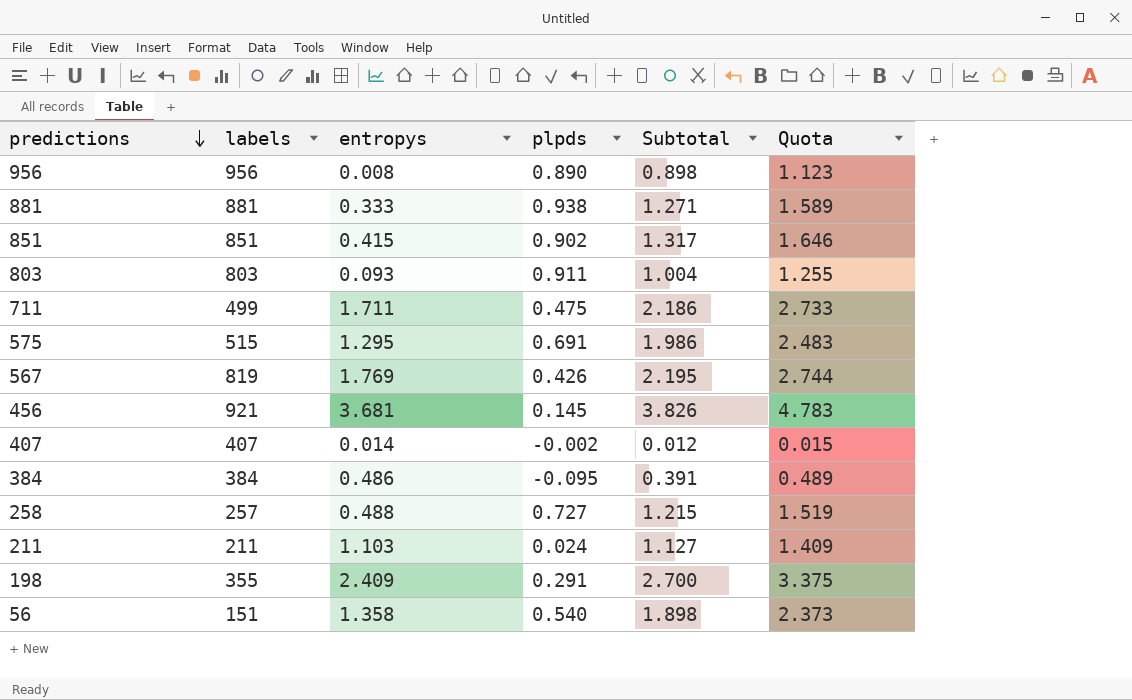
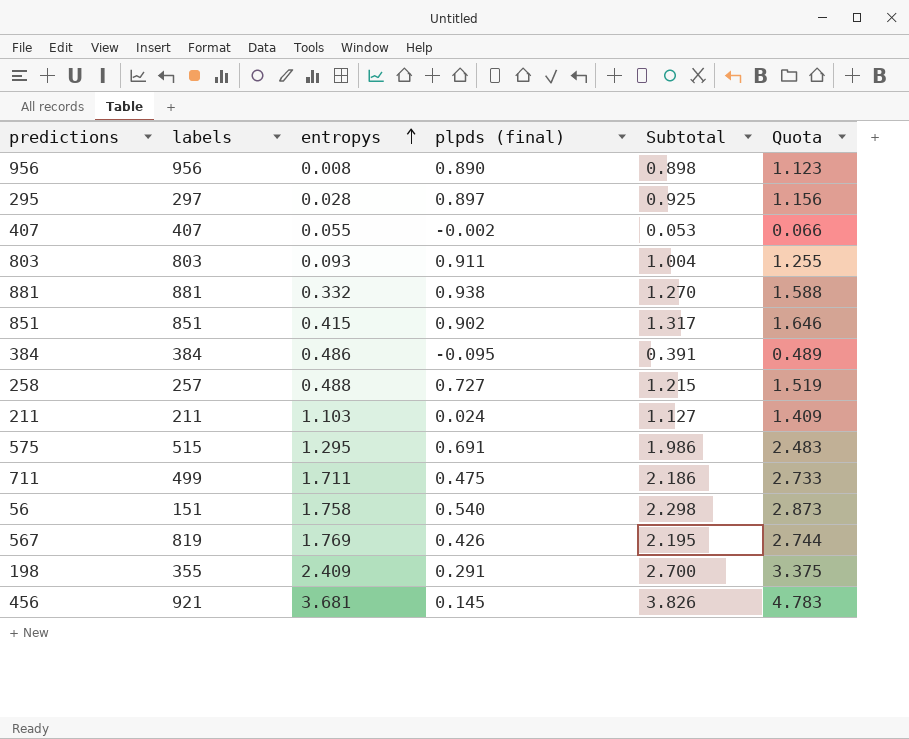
row order: predictions descending -> entropys ascending
column name: plpds -> plpds (final)
row 295: none -> 297 | 0.028 | 0.897 | 0.925 | 1.156
407 | entropys: 0.014 -> 0.055
407 | Subtotal: 0.012 -> 0.053
407 | Quota: 0.015 -> 0.066
881 | entropys: 0.333 -> 0.332
881 | Subtotal: 1.271 -> 1.270
881 | Quota: 1.589 -> 1.588
56 | entropys: 1.358 -> 1.758
56 | Subtotal: 1.898 -> 2.298
56 | Quota: 2.373 -> 2.873

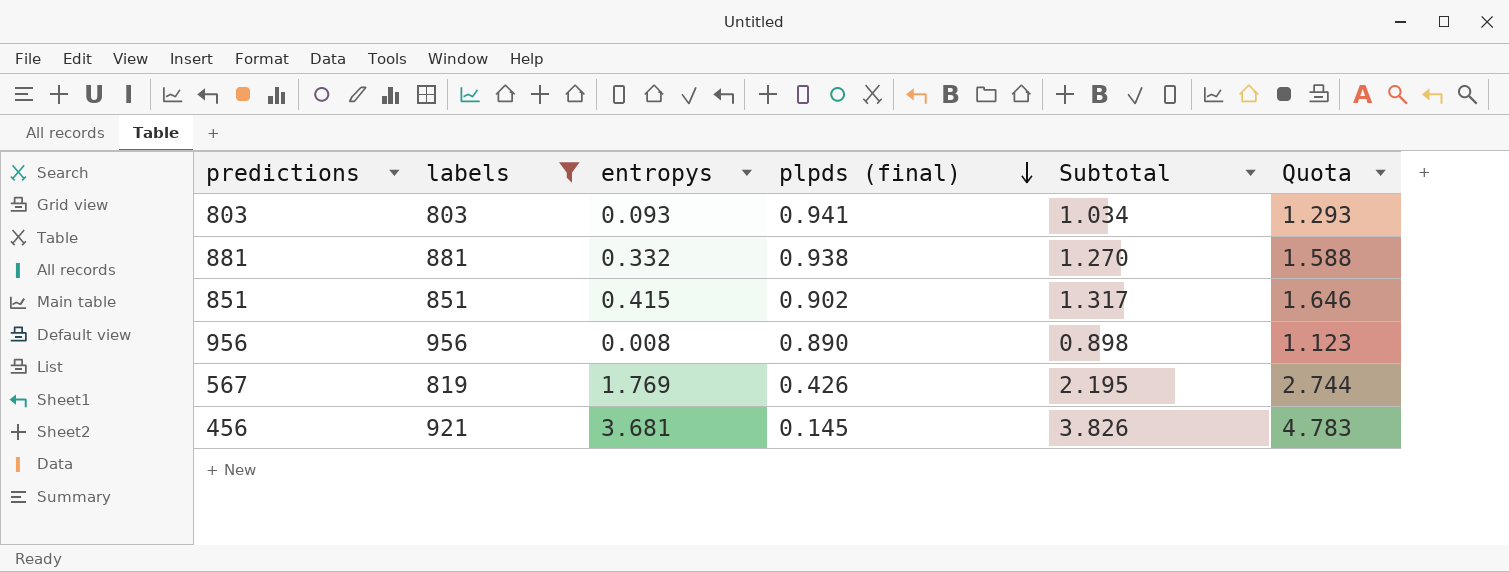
filter: none -> labels >= 803
row order: entropys ascending -> plpds (final) descending
803 | plpds (final): 0.911 -> 0.941
803 | Subtotal: 1.004 -> 1.034
803 | Quota: 1.255 -> 1.293

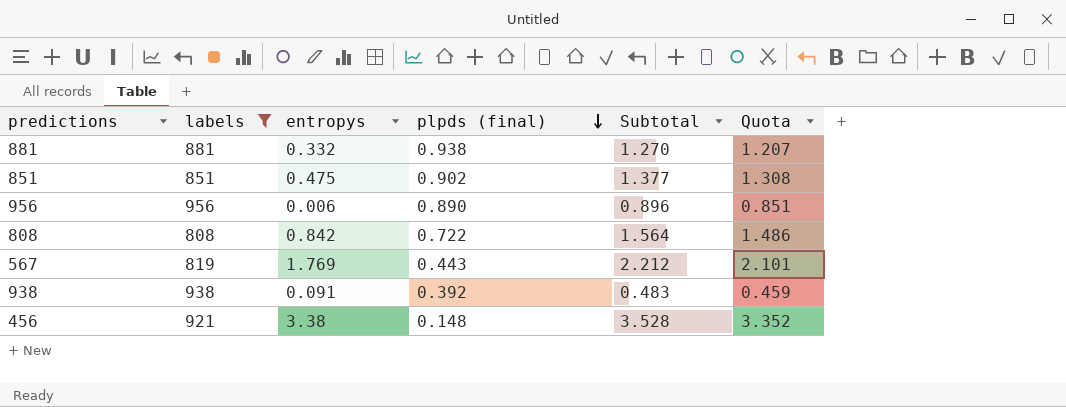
column Quota | formula: [Subtotal] * 1.25 -> [Subtotal] * 0.95
row 803: 803 | 0.093 | 0.941 | 1.034 | 1.293 -> none
851 | entropys: 0.415 -> 0.475
851 | Subtotal: 1.317 -> 1.377
956 | entropys: 0.008 -> 0.006
956 | Subtotal: 0.898 -> 0.896
row 808: none -> 808 | 0.842 | 0.722 | 1.564 | 1.486
567 | plpds (final): 0.426 -> 0.443
567 | Subtotal: 2.195 -> 2.212
row 938: none -> 938 | 0.091 | 0.392 | 0.483 | 0.459
456 | entropys: 3.681 -> 3.38
456 | plpds (final): 0.145 -> 0.148
456 | Subtotal: 3.826 -> 3.528

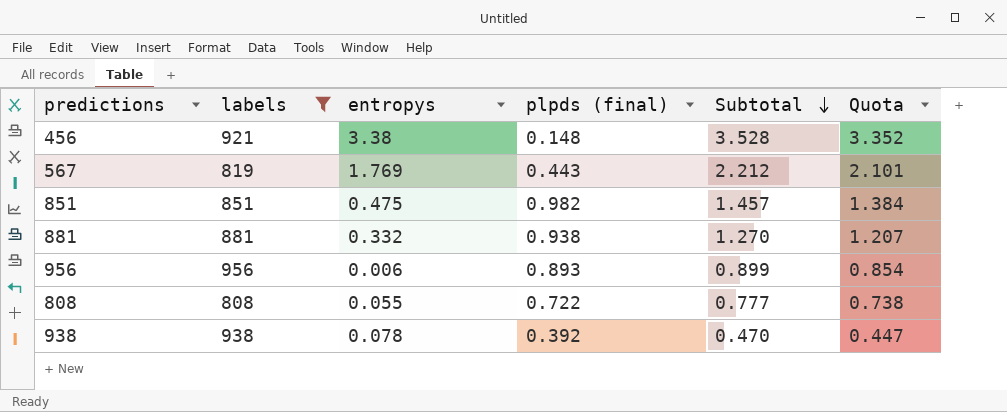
row order: plpds (final) descending -> Subtotal descending
851 | plpds (final): 0.902 -> 0.982
851 | Subtotal: 1.377 -> 1.457
851 | Quota: 1.308 -> 1.384
956 | plpds (final): 0.890 -> 0.893
956 | Subtotal: 0.896 -> 0.899
956 | Quota: 0.851 -> 0.854
808 | entropys: 0.842 -> 0.055
808 | Subtotal: 1.564 -> 0.777
808 | Quota: 1.486 -> 0.738
938 | entropys: 0.091 -> 0.078
938 | Subtotal: 0.483 -> 0.470
938 | Quota: 0.459 -> 0.447

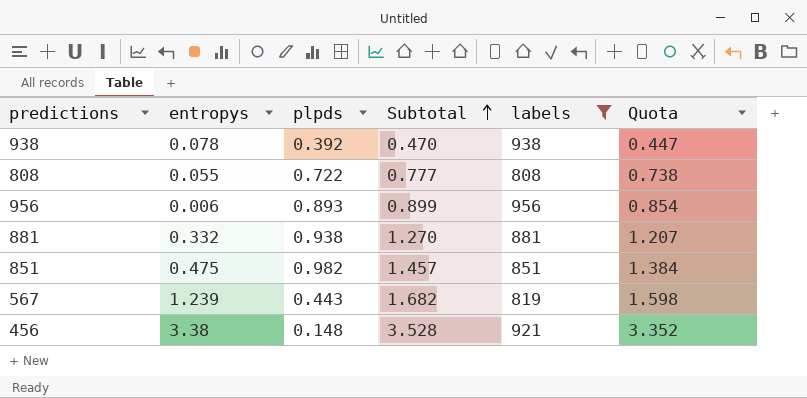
row order: Subtotal descending -> Subtotal ascending
column name: plpds (final) -> plpds
column labels | position: 2 -> 5
567 | entropys: 1.769 -> 1.239
567 | Subtotal: 2.212 -> 1.682
567 | Quota: 2.101 -> 1.598

